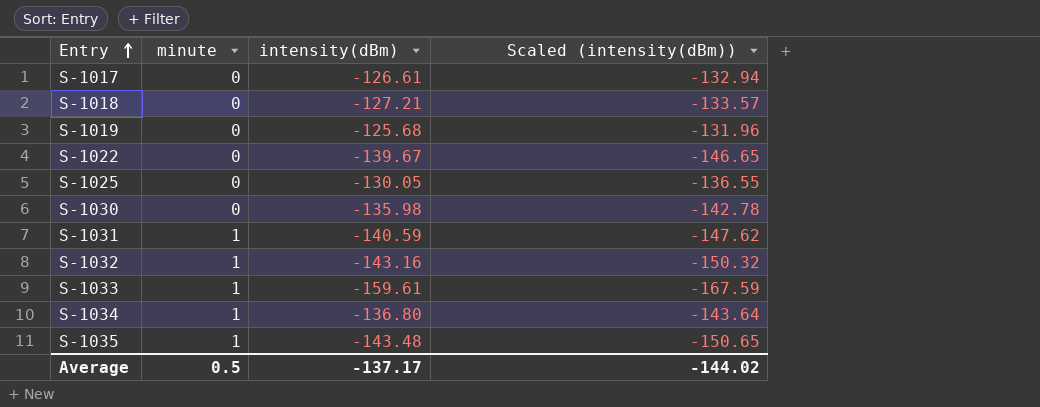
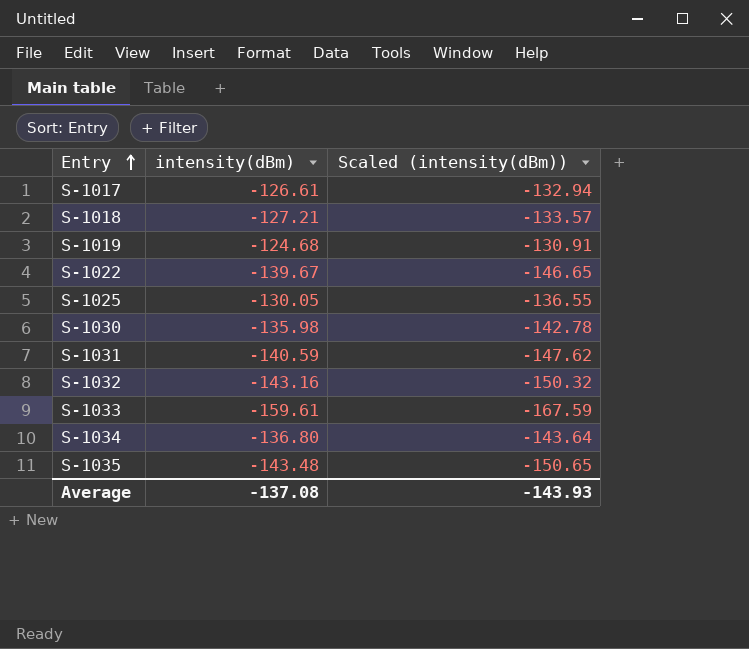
column minute | position: 2 -> none
S-1019 | intensity(dBm): -125.68 -> -124.68
S-1019 | Scaled (intensity(dBm)): -131.96 -> -130.91
Average | intensity(dBm): -137.17 -> -137.08
Average | Scaled (intensity(dBm)): -144.02 -> -143.93

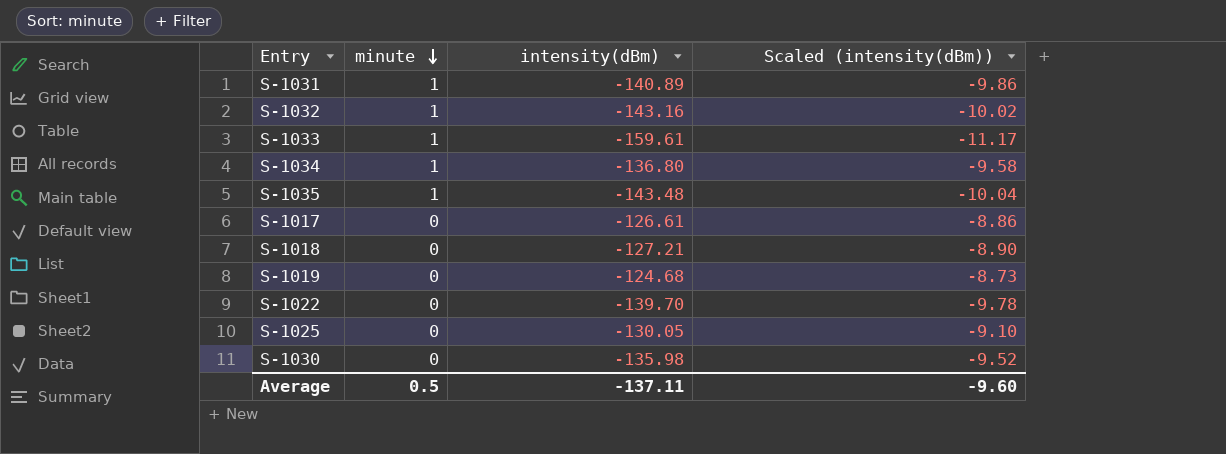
row order: Entry ascending -> minute descending
column minute | position: none -> 2
column Scaled (intensity(dBm)) | formula: [intensity(dBm)] * 1.05 -> [intensity(dBm)] * 0.07
S-1031 | intensity(dBm): -140.59 -> -140.89
S-1022 | intensity(dBm): -139.67 -> -139.70
Average | intensity(dBm): -137.08 -> -137.11
Average | Scaled (intensity(dBm)): -143.93 -> -9.60

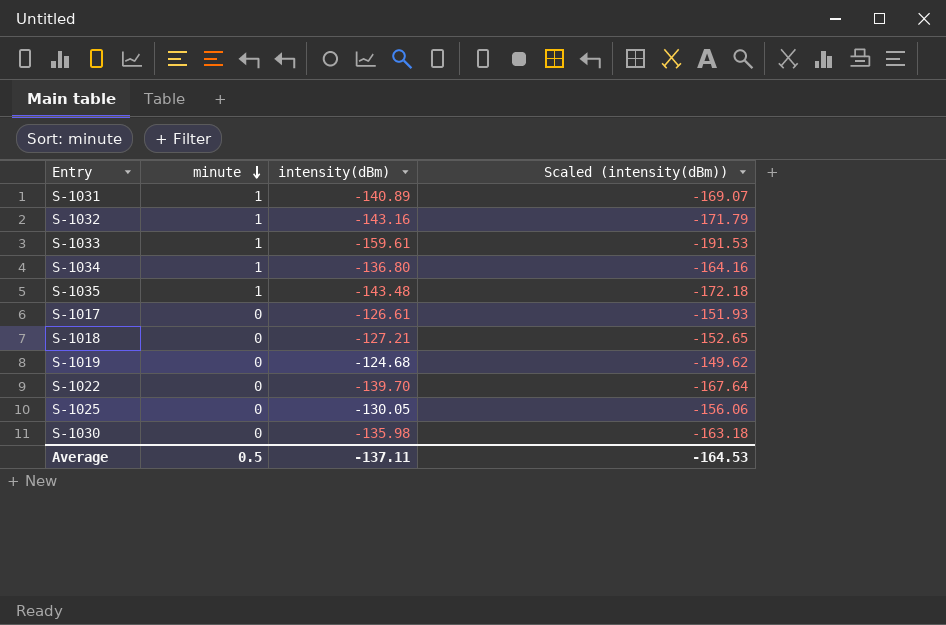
column Scaled (intensity(dBm)) | formula: [intensity(dBm)] * 0.07 -> [intensity(dBm)] * 1.2
Average | Scaled (intensity(dBm)): -9.60 -> -164.53

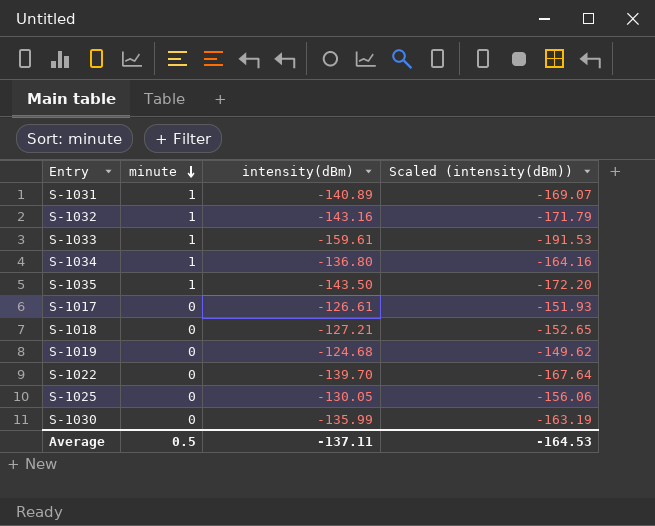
S-1035 | intensity(dBm): -143.48 -> -143.50
S-1035 | Scaled (intensity(dBm)): -172.18 -> -172.20
S-1030 | intensity(dBm): -135.98 -> -135.99
S-1030 | Scaled (intensity(dBm)): -163.18 -> -163.19

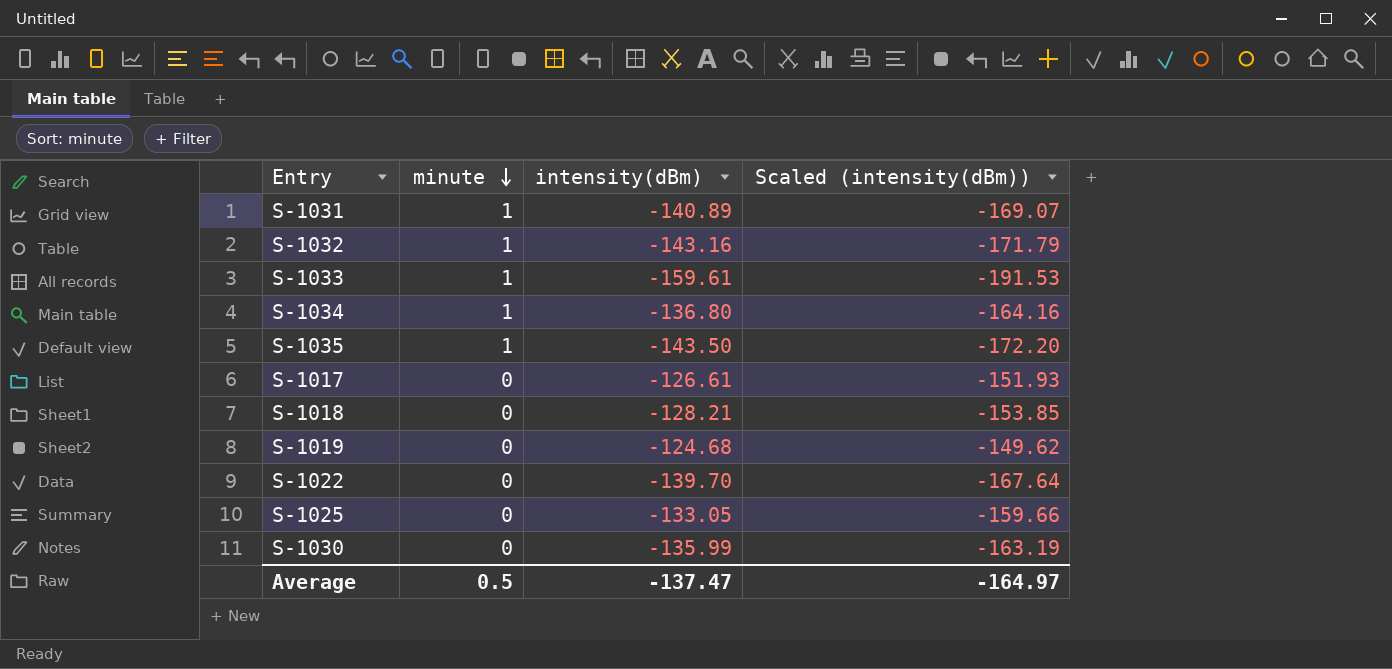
S-1018 | intensity(dBm): -127.21 -> -128.21
S-1018 | Scaled (intensity(dBm)): -152.65 -> -153.85
S-1025 | intensity(dBm): -130.05 -> -133.05
S-1025 | Scaled (intensity(dBm)): -156.06 -> -159.66
Average | intensity(dBm): -137.11 -> -137.47
Average | Scaled (intensity(dBm)): -164.53 -> -164.97

